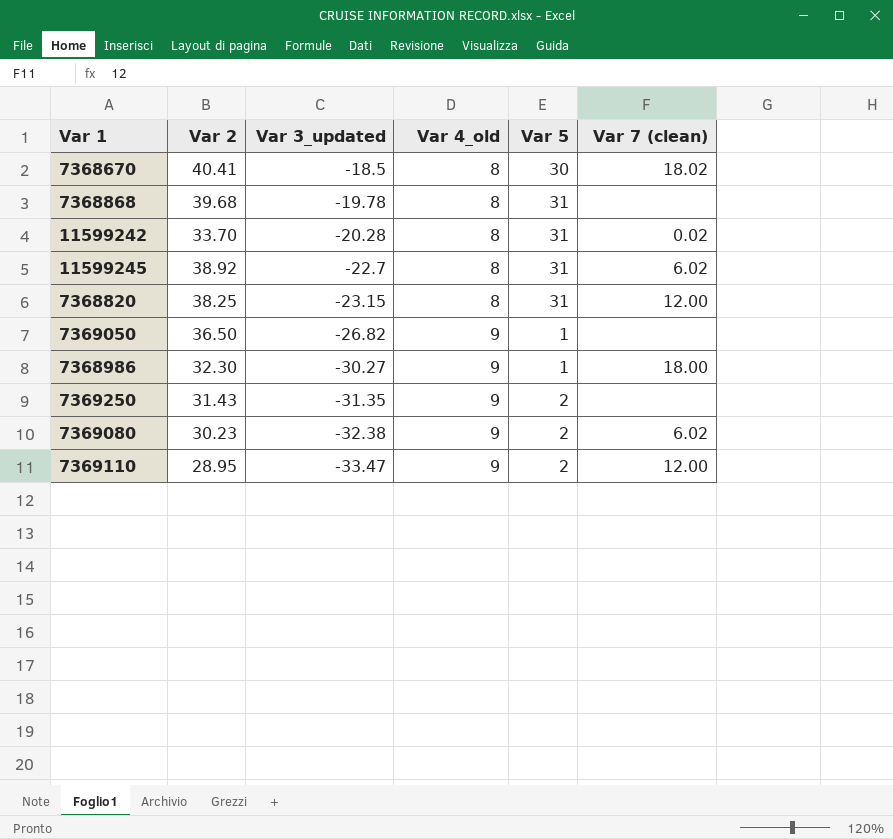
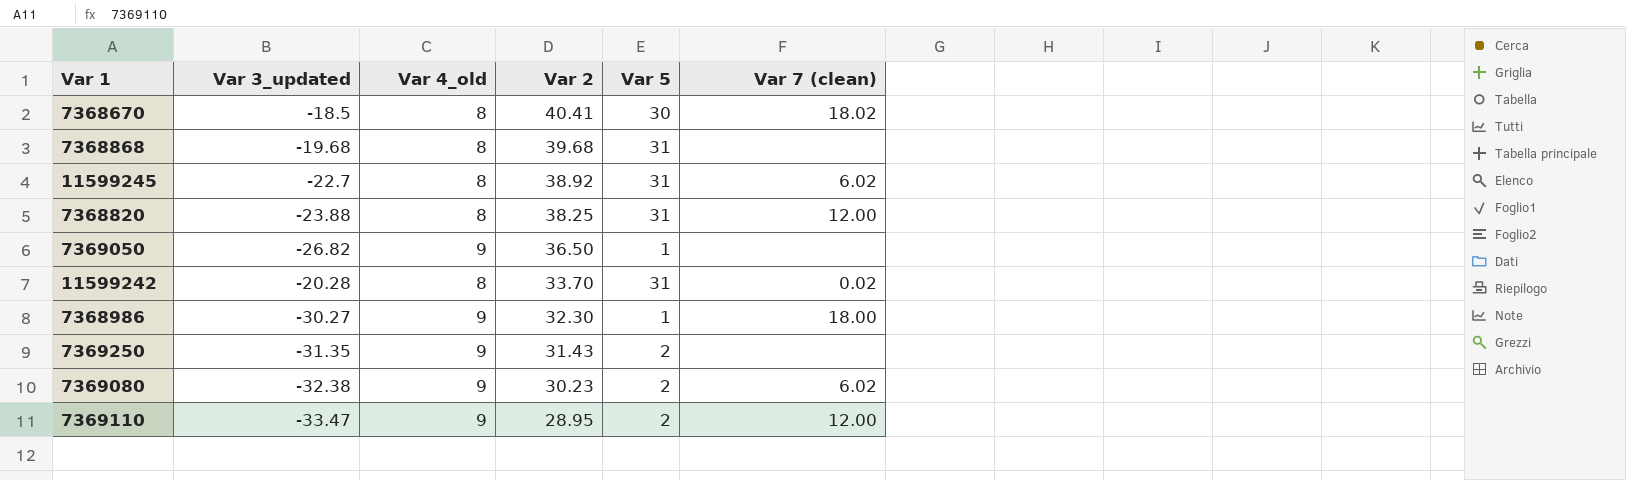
row order: Var 3_updated descending -> Var 2 descending
column Var 2 | position: 2 -> 4
7368868 | Var 3_updated: -19.78 -> -19.68
7368820 | Var 3_updated: -23.15 -> -23.88

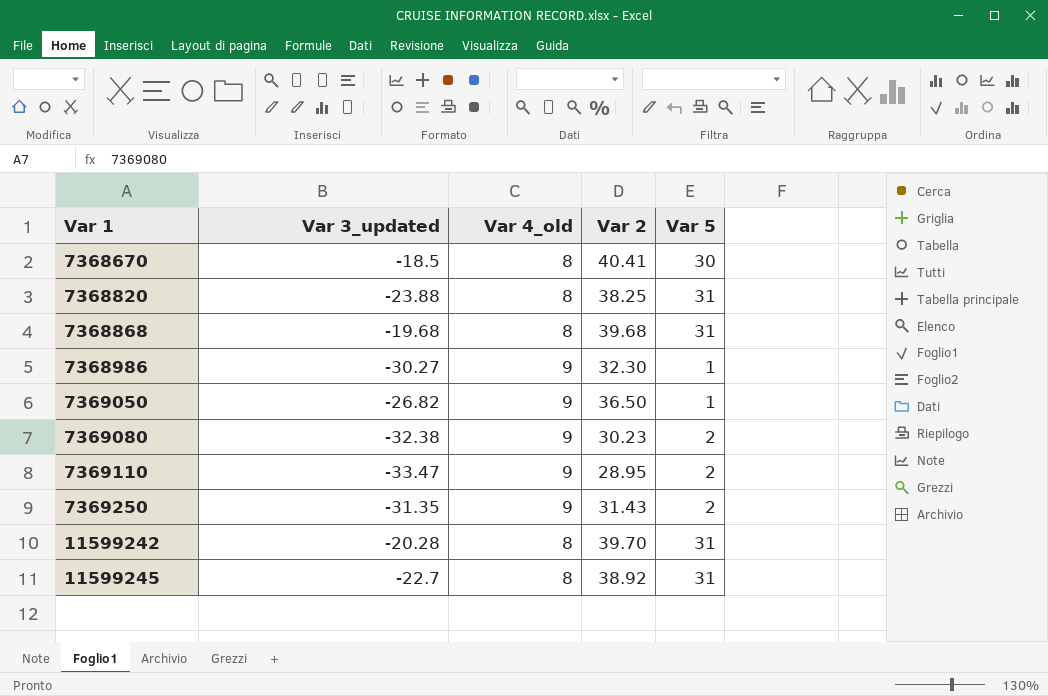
row order: Var 2 descending -> Var 1 ascending
column Var 7 (clean) | position: 6 -> none
11599242 | Var 2: 33.70 -> 39.70

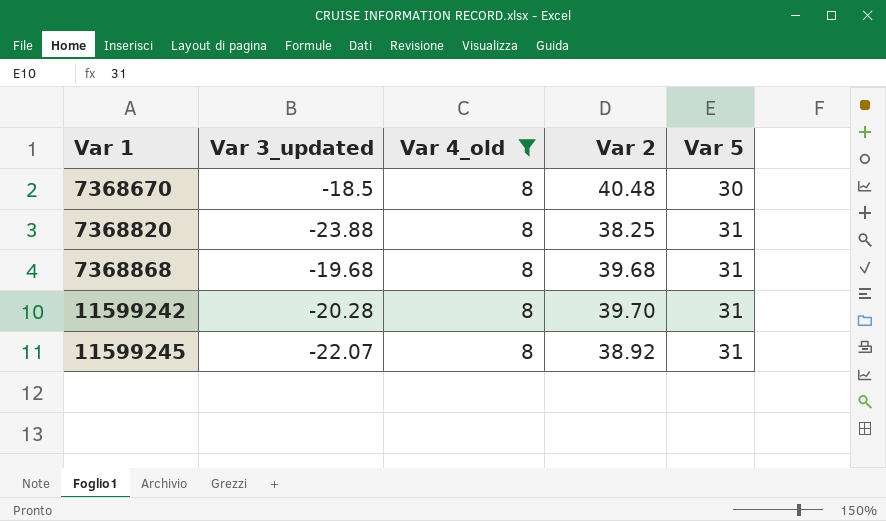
filter: none -> Var 4_old = 8
7368670 | Var 2: 40.41 -> 40.48
11599245 | Var 3_updated: -22.7 -> -22.07

